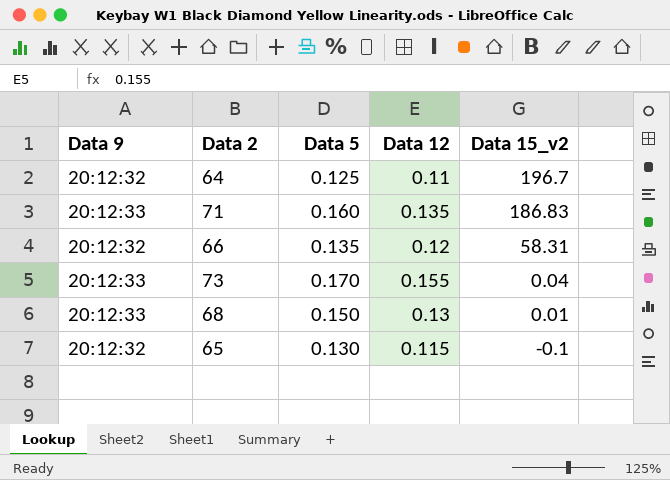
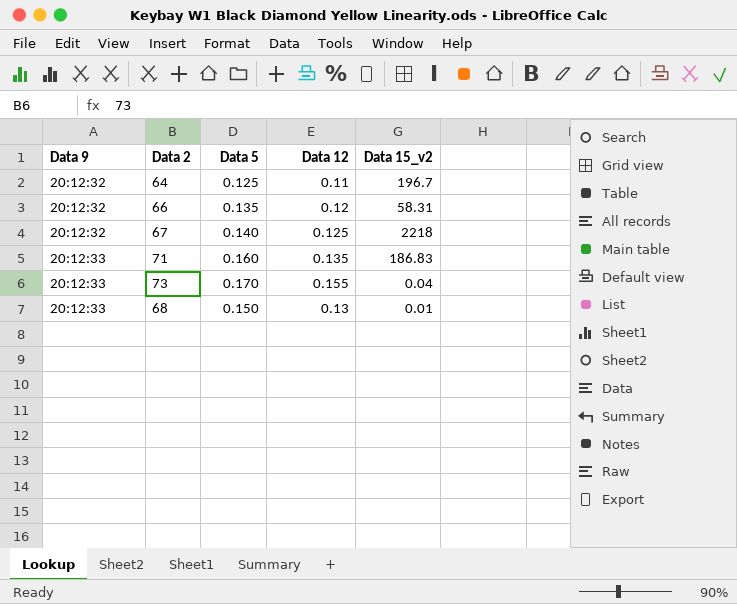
row order: Data 15_v2 descending -> Data 9 ascending
row 65: 20:12:32 | 0.130 | 0.115 | -0.1 -> none
row 67: none -> 20:12:32 | 0.140 | 0.125 | 2218

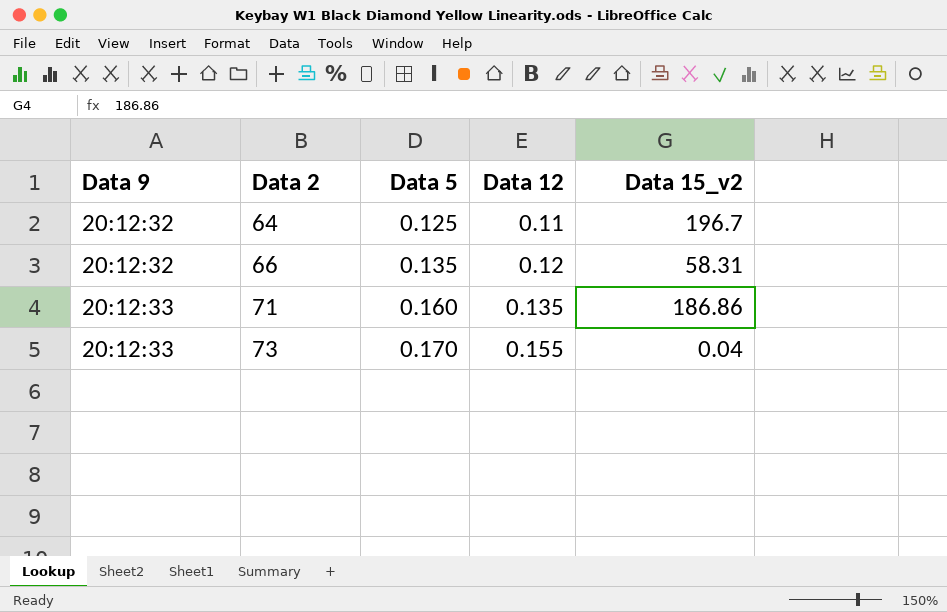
row 67: 20:12:32 | 0.140 | 0.125 | 2218 -> none
row 68: 20:12:33 | 0.150 | 0.13 | 0.01 -> none
71 | Data 15_v2: 186.83 -> 186.86

